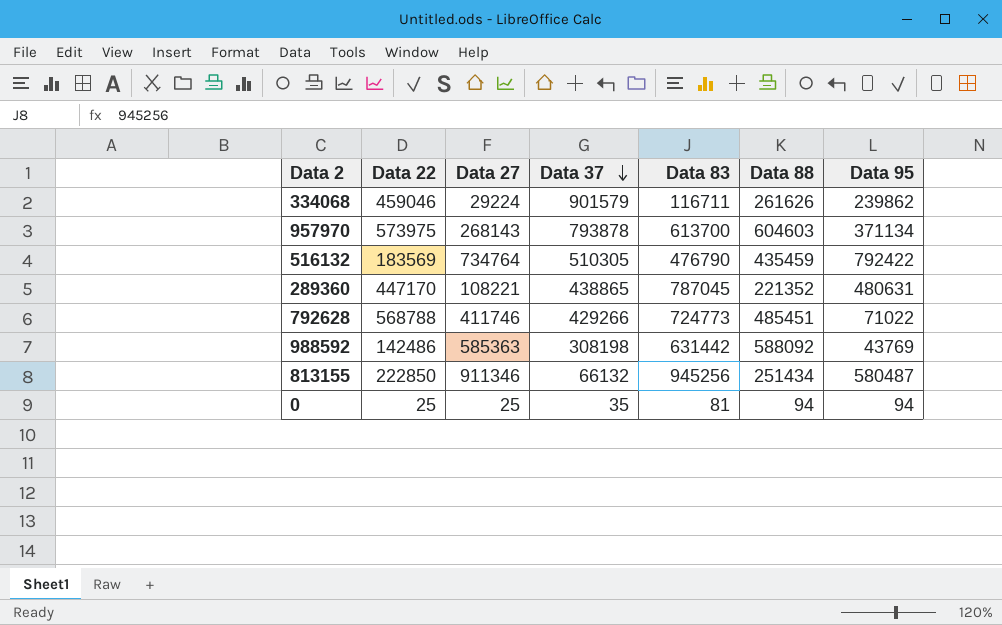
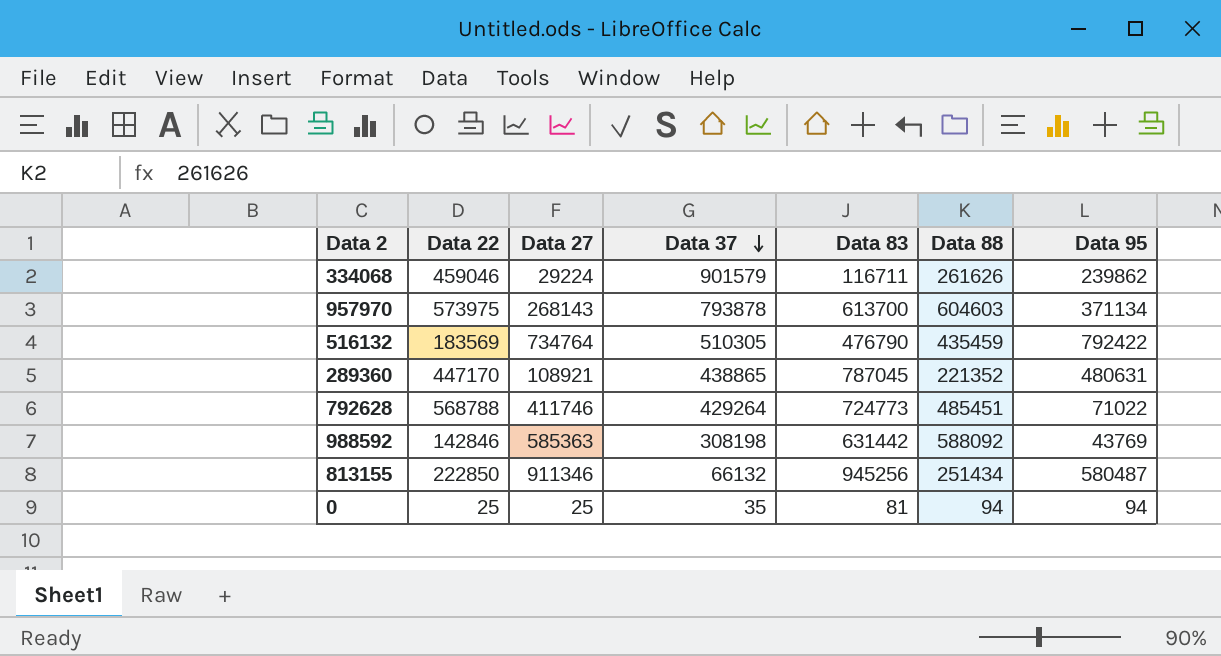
289360 | Data 27: 108221 -> 108921
792628 | Data 37: 429266 -> 429264
988592 | Data 22: 142486 -> 142846

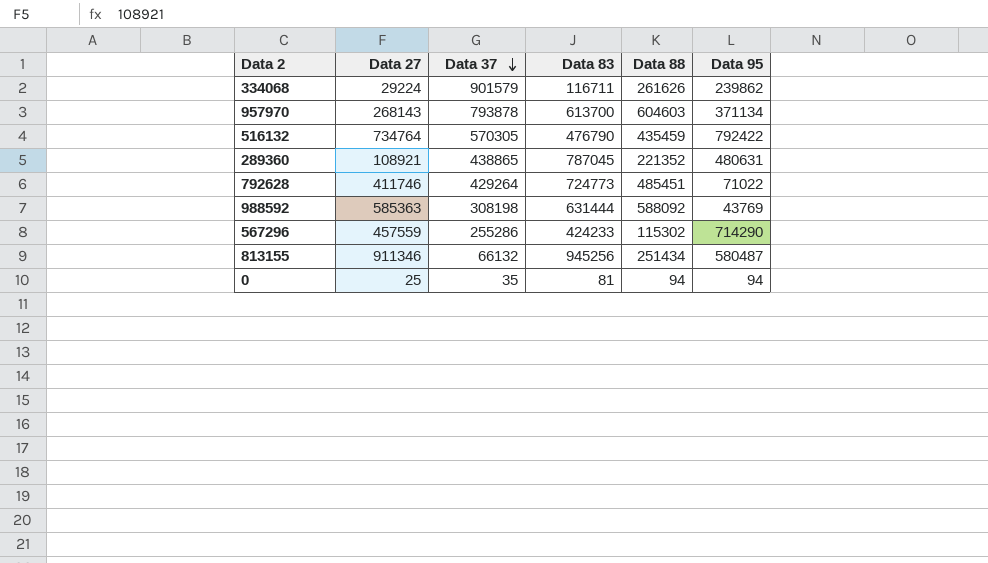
column Data 22 | position: 2 -> none
516132 | Data 37: 510305 -> 570305
988592 | Data 83: 631442 -> 631444
row 567296: none -> 457559 | 255286 | 424233 | 115302 | 714290

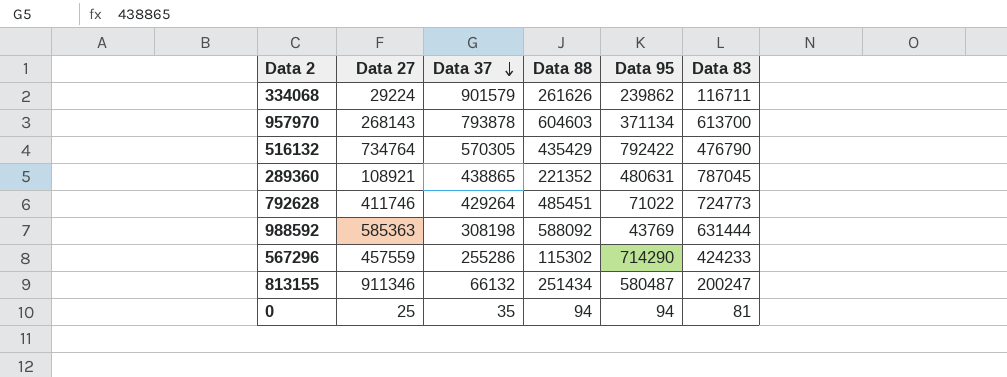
column Data 83 | position: 4 -> 6
516132 | Data 88: 435459 -> 435429
813155 | Data 83: 945256 -> 200247

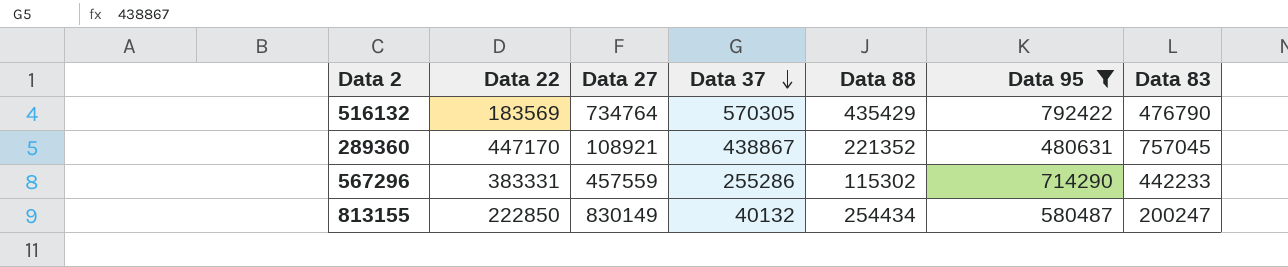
filter: none -> Data 95 >= 480631
column Data 22 | position: none -> 2
289360 | Data 37: 438865 -> 438867
289360 | Data 83: 787045 -> 757045
567296 | Data 83: 424233 -> 442233
813155 | Data 27: 911346 -> 830149
813155 | Data 37: 66132 -> 40132
813155 | Data 88: 251434 -> 254434

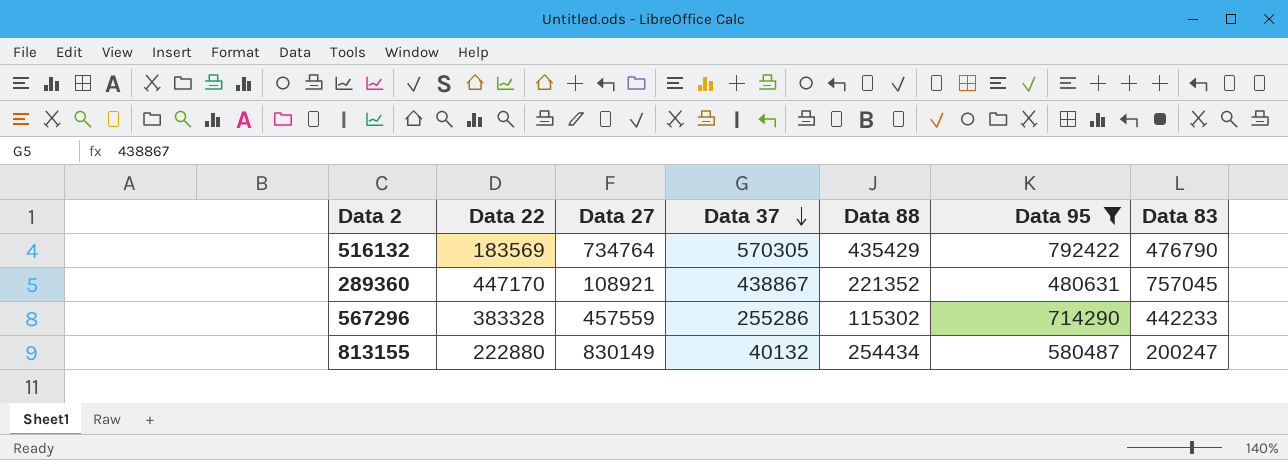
567296 | Data 22: 383331 -> 383328
813155 | Data 22: 222850 -> 222880

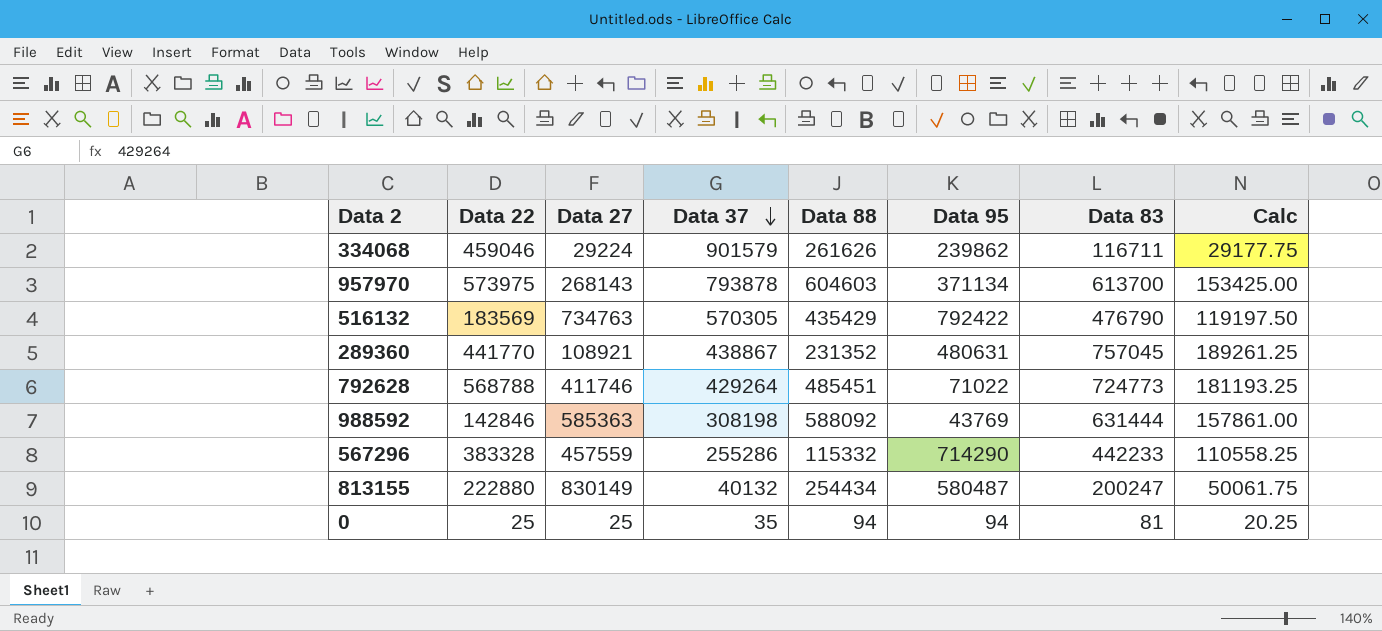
filter: Data 95 >= 480631 -> none
column Calc | formula: none -> [Data 83] * 0.25
516132 | Data 27: 734764 -> 734763
289360 | Data 22: 447170 -> 441770
289360 | Data 88: 221352 -> 231352
567296 | Data 88: 115302 -> 115332

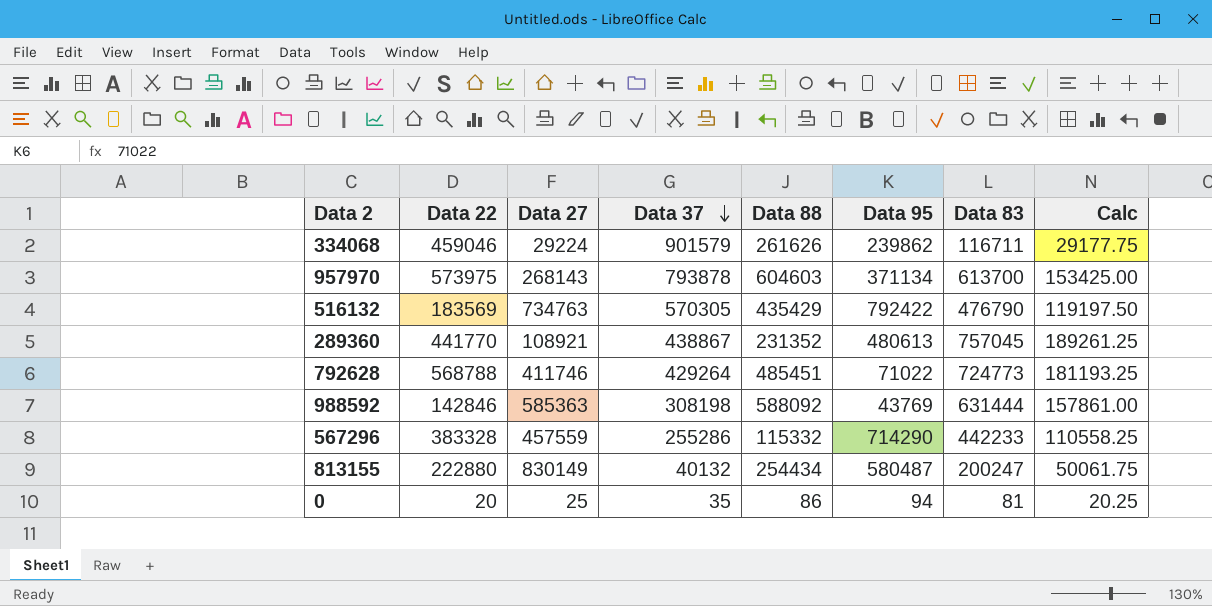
289360 | Data 95: 480631 -> 480613
0 | Data 22: 25 -> 20
0 | Data 88: 94 -> 86

